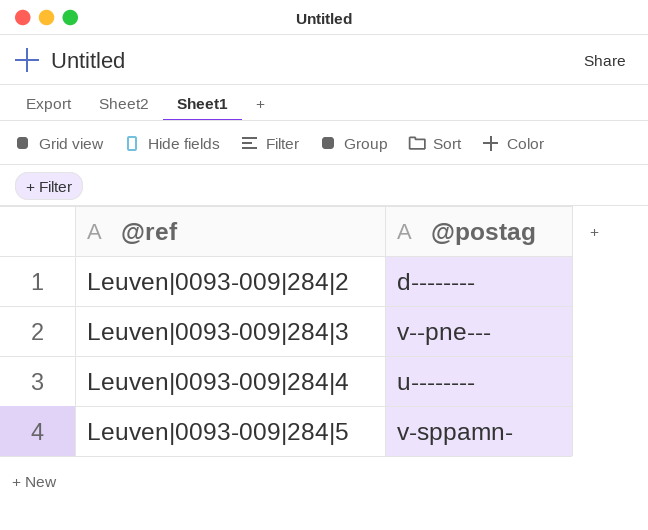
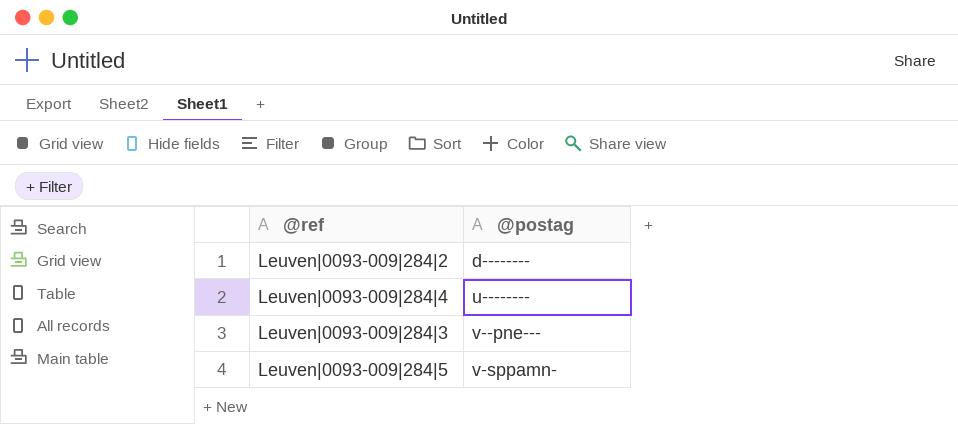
row order: @ref ascending -> @postag ascending

